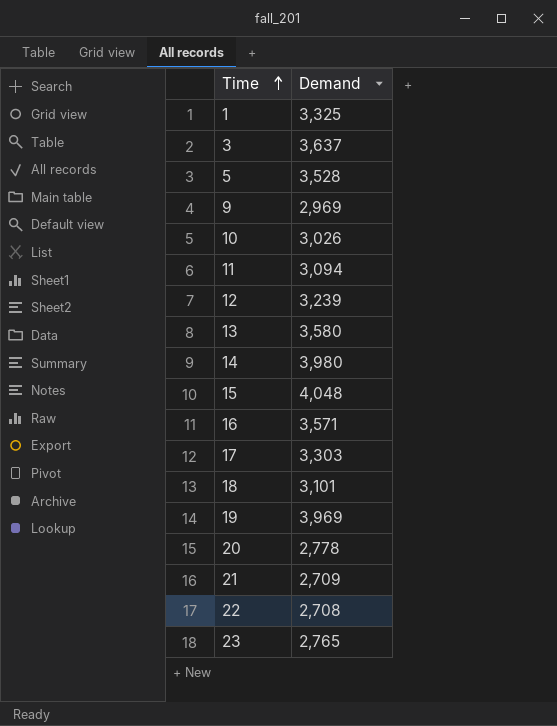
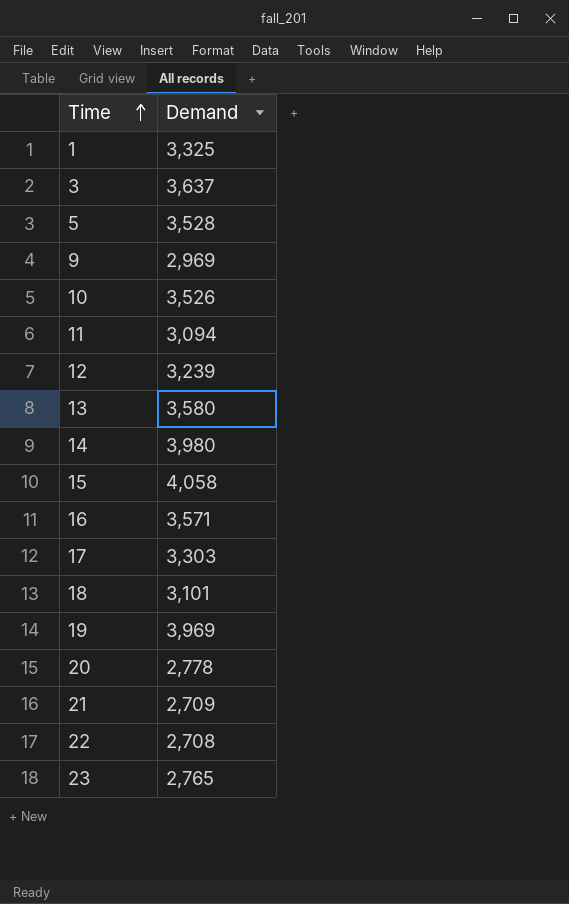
10 | Demand: 3,026 -> 3,526
15 | Demand: 4,048 -> 4,058

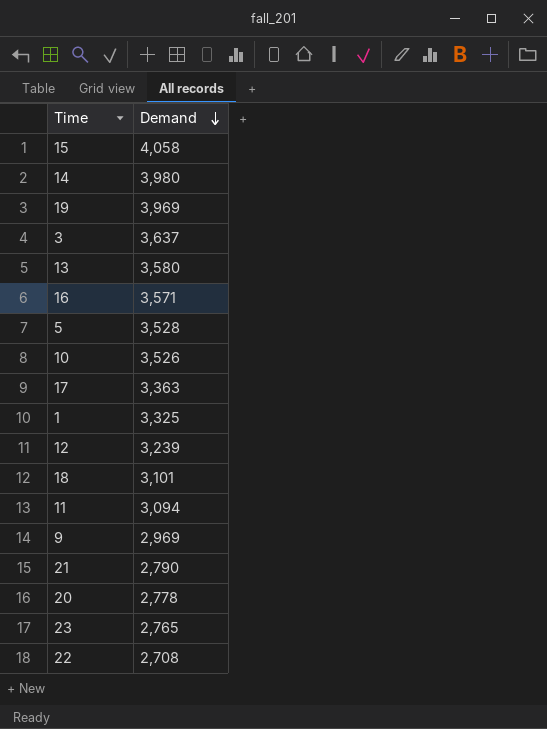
row order: Time ascending -> Demand descending
17 | Demand: 3,303 -> 3,363
21 | Demand: 2,709 -> 2,790

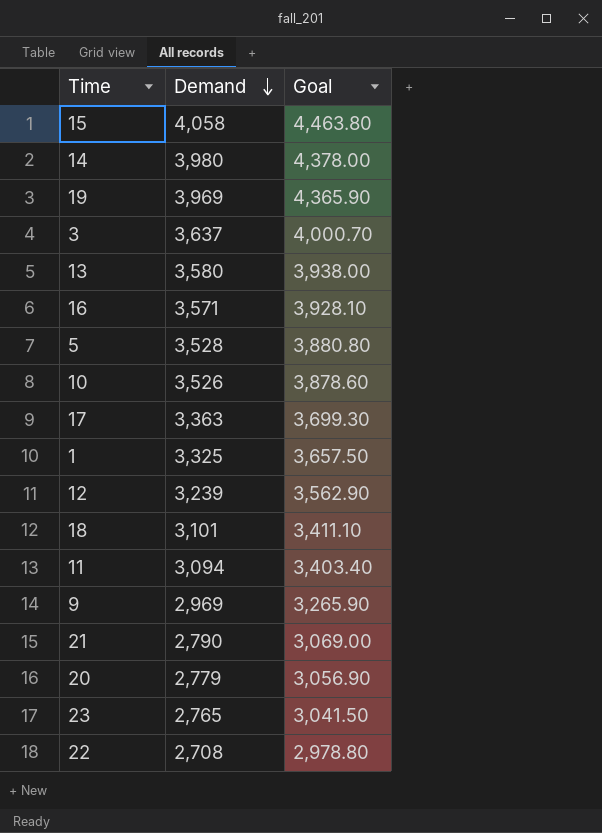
column Goal | formula: none -> [Demand] * 1.1
20 | Demand: 2,778 -> 2,779

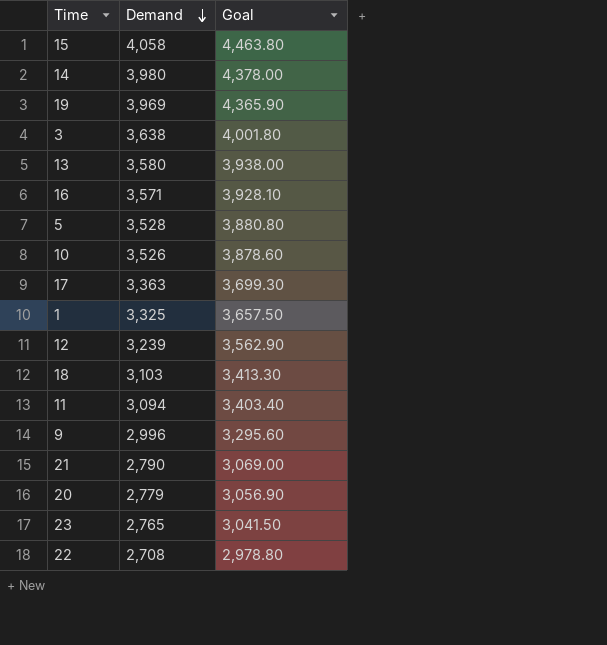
3 | Demand: 3,637 -> 3,638
3 | Goal: 4,000.70 -> 4,001.80
18 | Demand: 3,101 -> 3,103
18 | Goal: 3,411.10 -> 3,413.30
9 | Demand: 2,969 -> 2,996
9 | Goal: 3,265.90 -> 3,295.60

